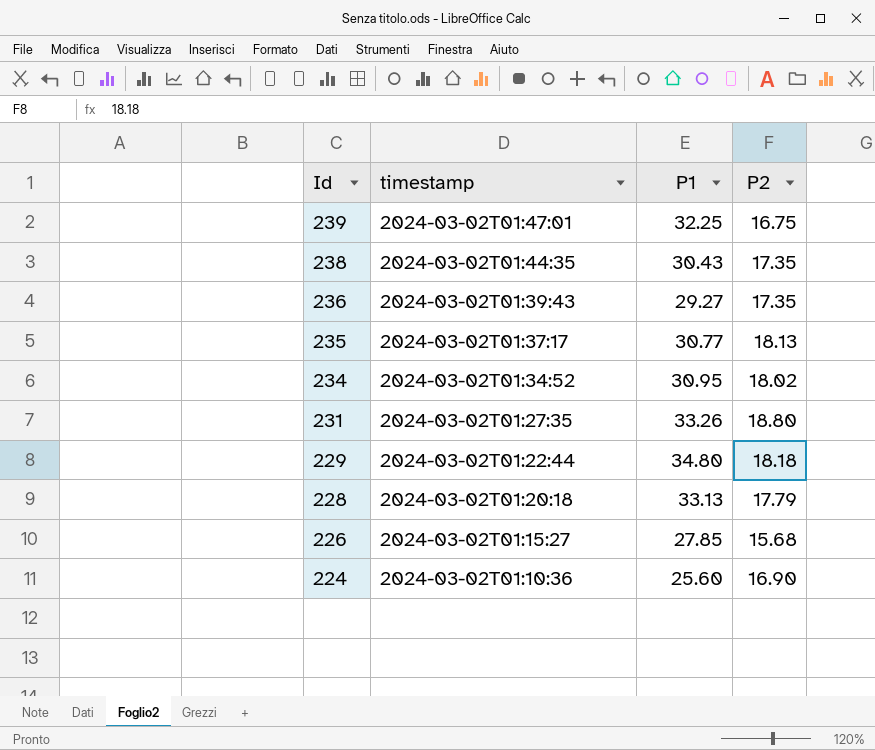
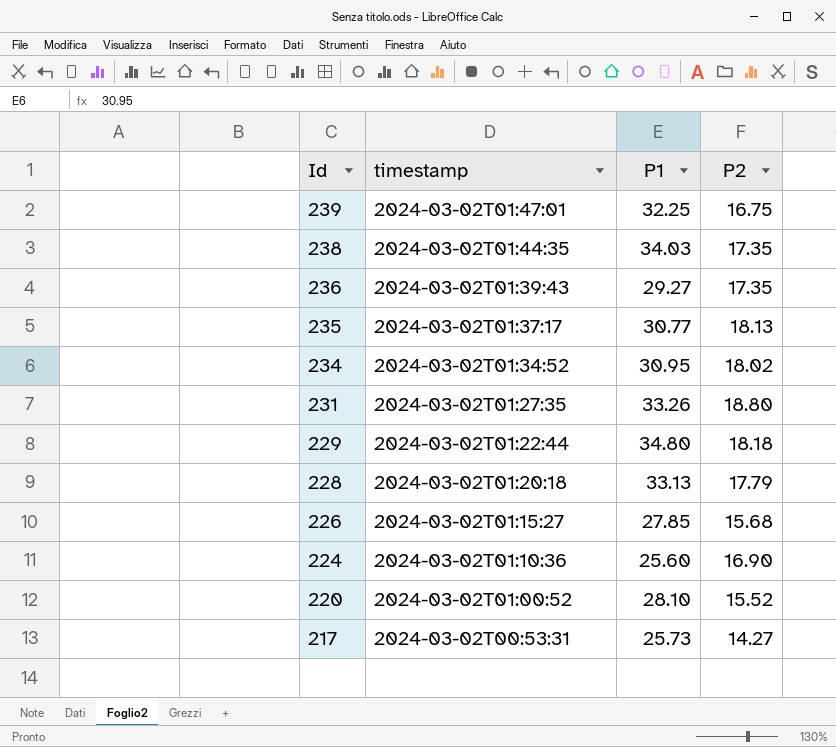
238 | P1: 30.43 -> 34.03
row 220: none -> 2024-03-02T01:00:52 | 28.10 | 15.52
row 217: none -> 2024-03-02T00:53:31 | 25.73 | 14.27

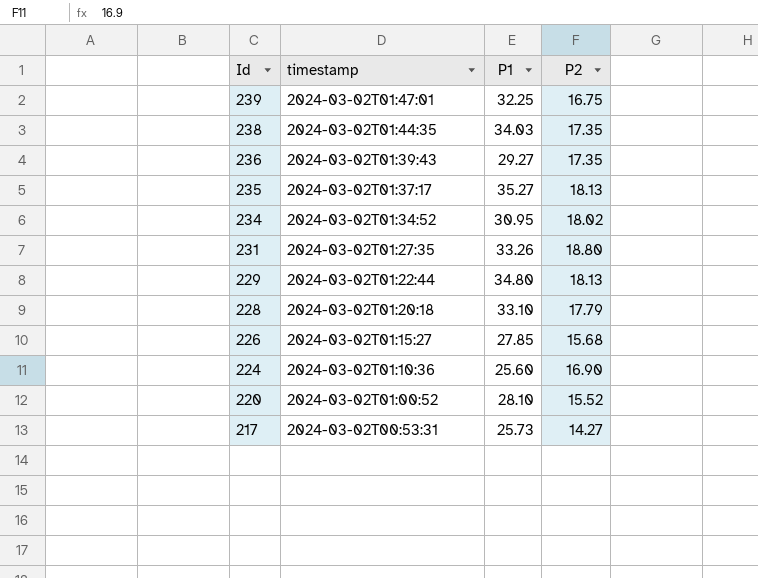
235 | P1: 30.77 -> 35.27
229 | P2: 18.18 -> 18.13
228 | P1: 33.13 -> 33.10

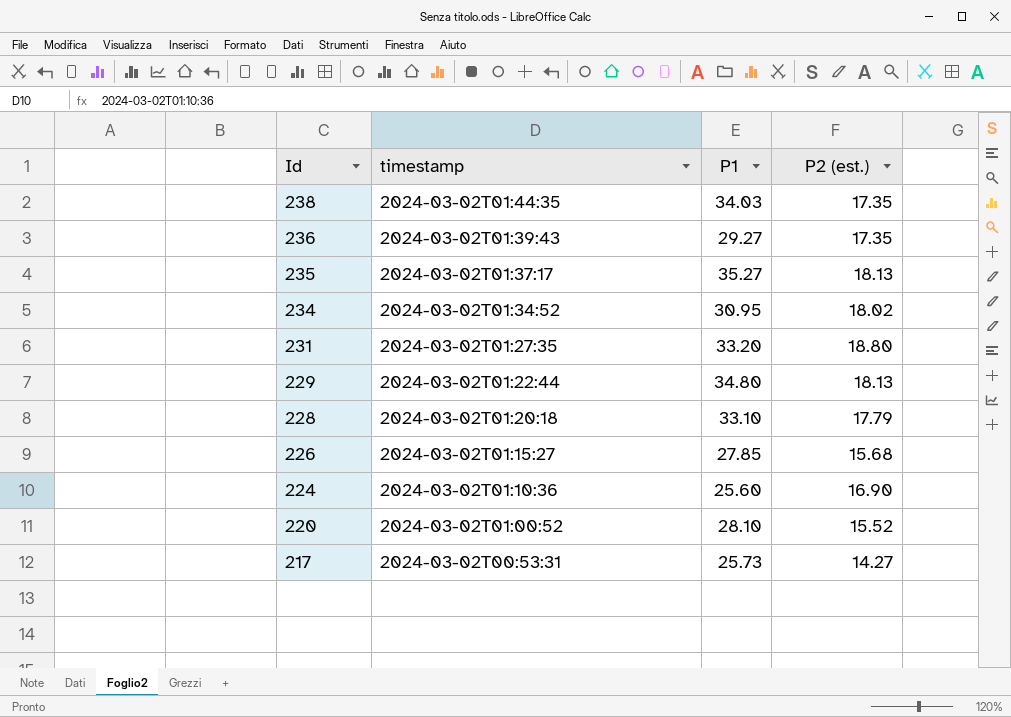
column name: P2 -> P2 (est.)
row 239: 2024-03-02T01:47:01 | 32.25 | 16.75 -> none
231 | P1: 33.26 -> 33.20

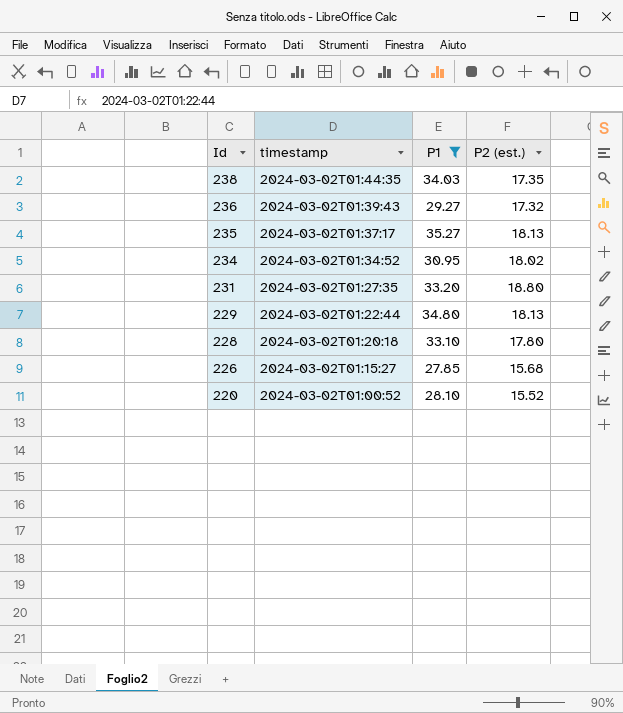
filter: none -> P1 >= 27.85
236 | P2 (est.): 17.35 -> 17.32
228 | P2 (est.): 17.79 -> 17.80

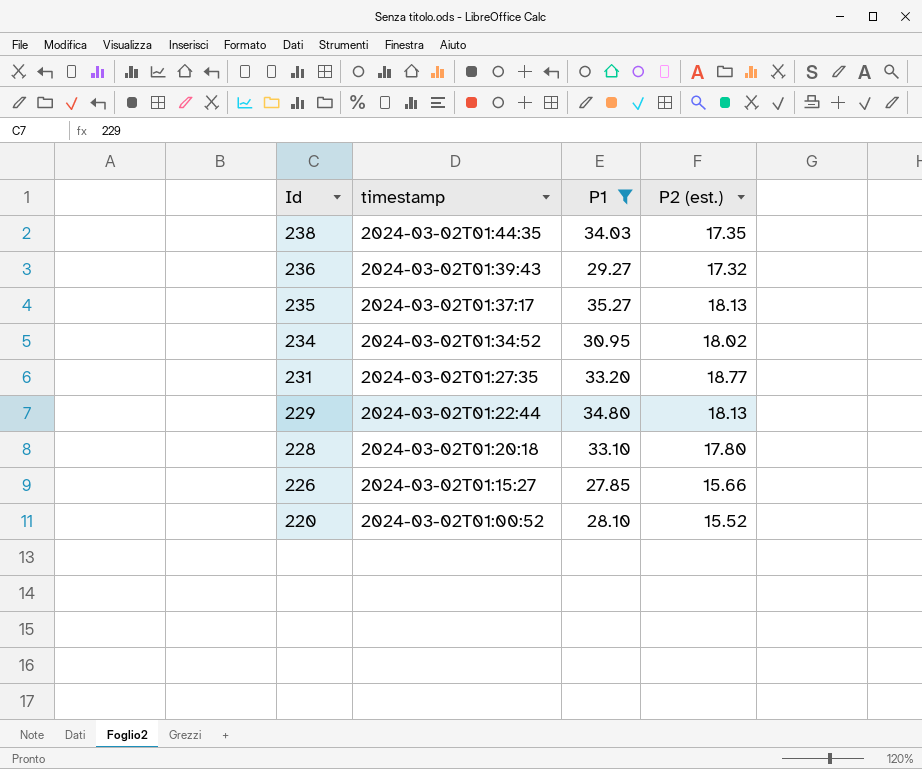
231 | P2 (est.): 18.80 -> 18.77
226 | P2 (est.): 15.68 -> 15.66

